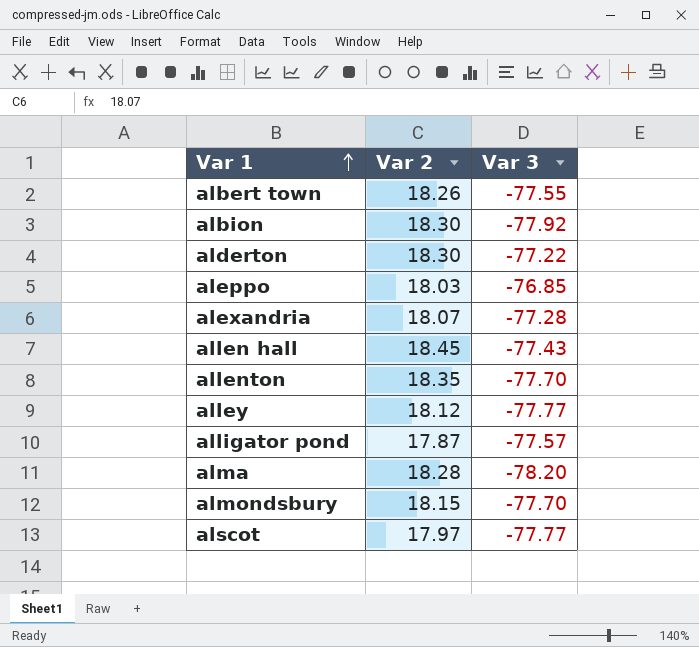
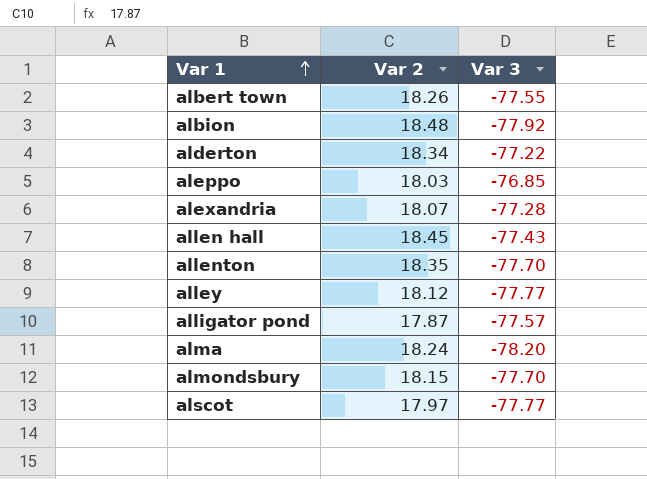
albion | Var 2: 18.30 -> 18.48
alderton | Var 2: 18.30 -> 18.34
alma | Var 2: 18.28 -> 18.24

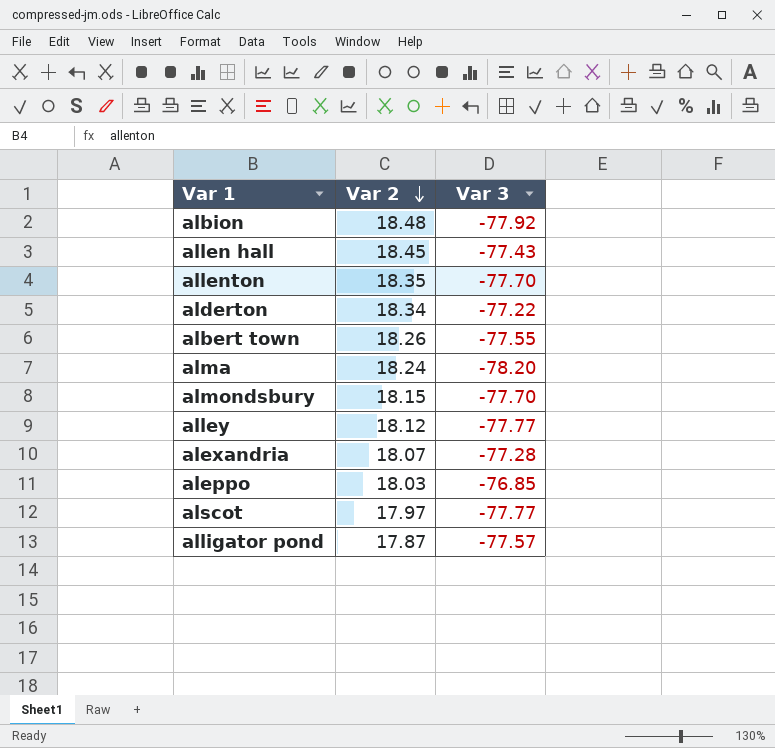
row order: Var 1 ascending -> Var 2 descending

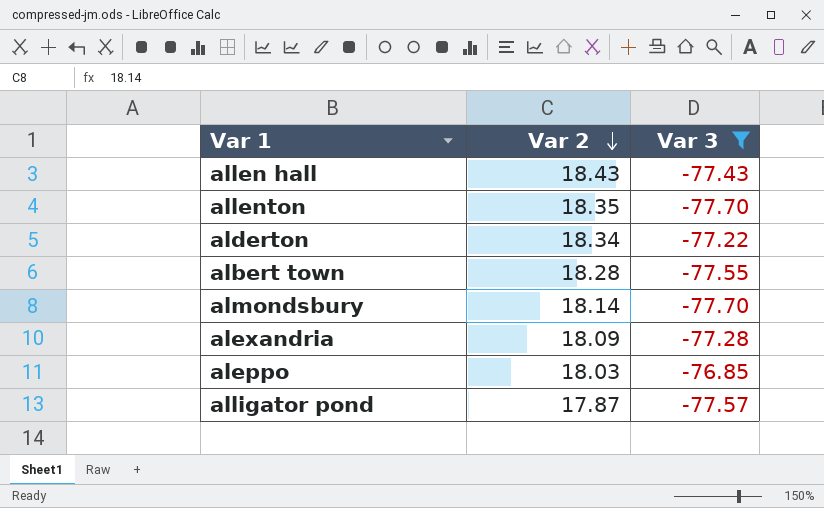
filter: none -> Var 3 >= -77.70
allen hall | Var 2: 18.45 -> 18.43
albert town | Var 2: 18.26 -> 18.28
almondsbury | Var 2: 18.15 -> 18.14
alexandria | Var 2: 18.07 -> 18.09

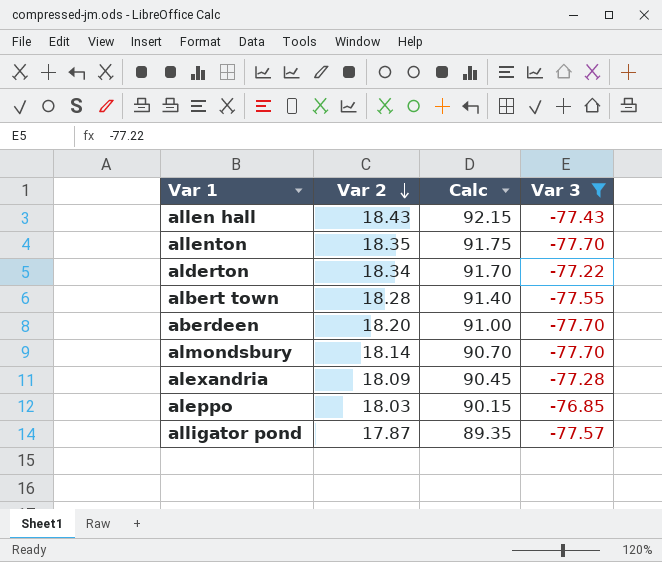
column Calc | formula: none -> [Var 2] * 5
row aberdeen: none -> 18.20 | 91.00 | -77.70

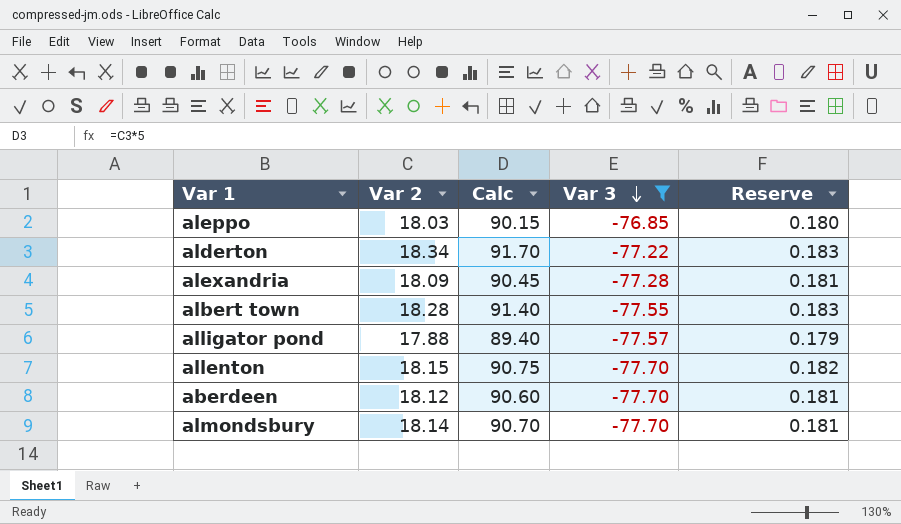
row order: Var 2 descending -> Var 3 descending
column Reserve | formula: none -> [Var 2] * 0.01
row allen hall: 18.43 | 92.15 | -77.43 -> none
alligator pond | Var 2: 17.87 -> 17.88
alligator pond | Calc: 89.35 -> 89.40
allenton | Var 2: 18.35 -> 18.15
allenton | Calc: 91.75 -> 90.75
aberdeen | Var 2: 18.20 -> 18.12
aberdeen | Calc: 91.00 -> 90.60

